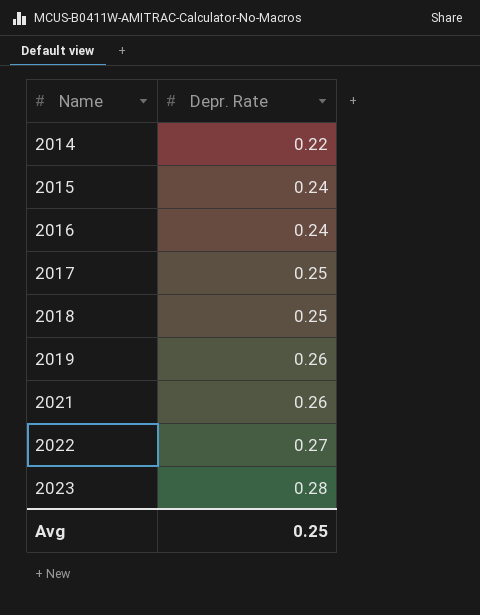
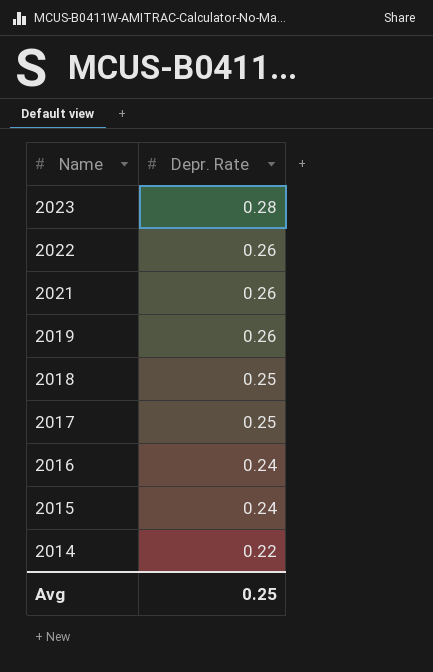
row order: Name ascending -> Name descending
2022 | Depr. Rate: 0.27 -> 0.26

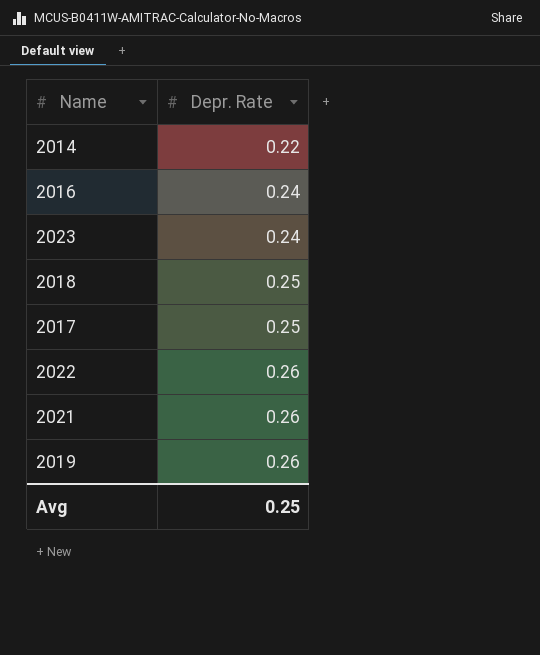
row order: Name descending -> Depr. Rate ascending
row 2015: 0.24 -> none
2023 | Depr. Rate: 0.28 -> 0.24

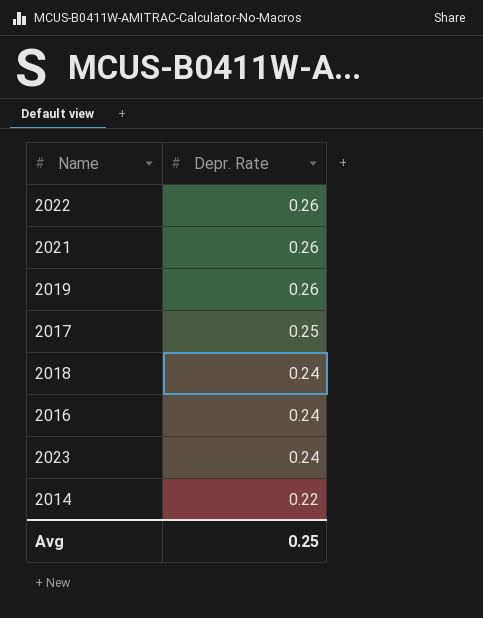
row order: Depr. Rate ascending -> Depr. Rate descending
2018 | Depr. Rate: 0.25 -> 0.24

